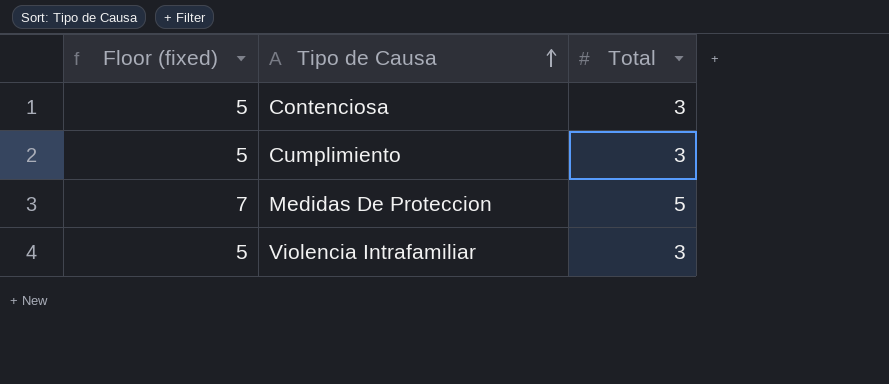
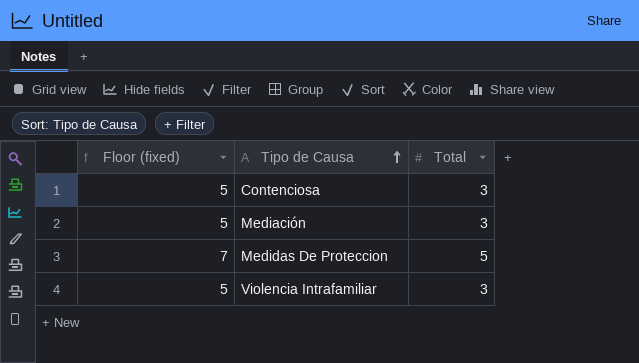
row Cumplimiento: 5 | 3 -> none
row Mediación: none -> 5 | 3

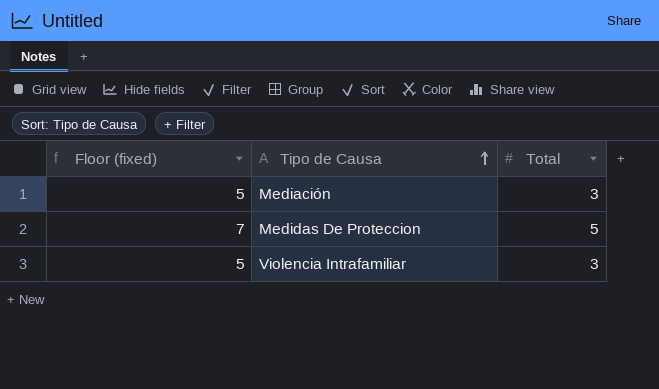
row Contenciosa: 5 | 3 -> none

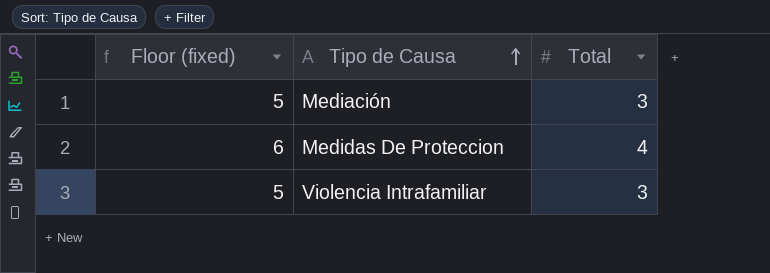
Medidas De Proteccion | Floor (fixed): 7 -> 6
Medidas De Proteccion | Total: 5 -> 4

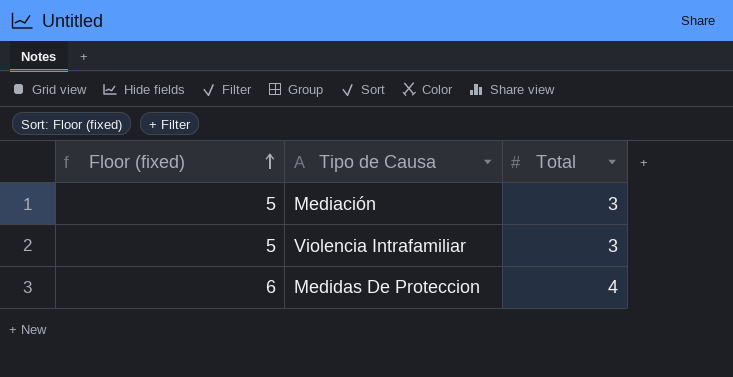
row order: Tipo de Causa ascending -> Floor (fixed) ascending

